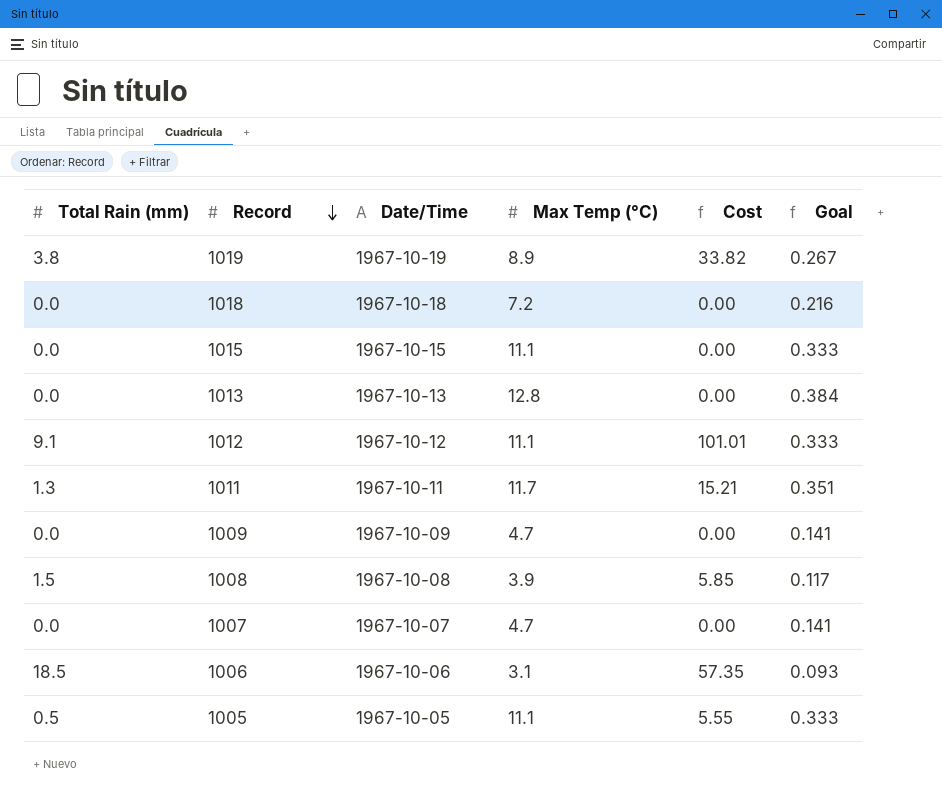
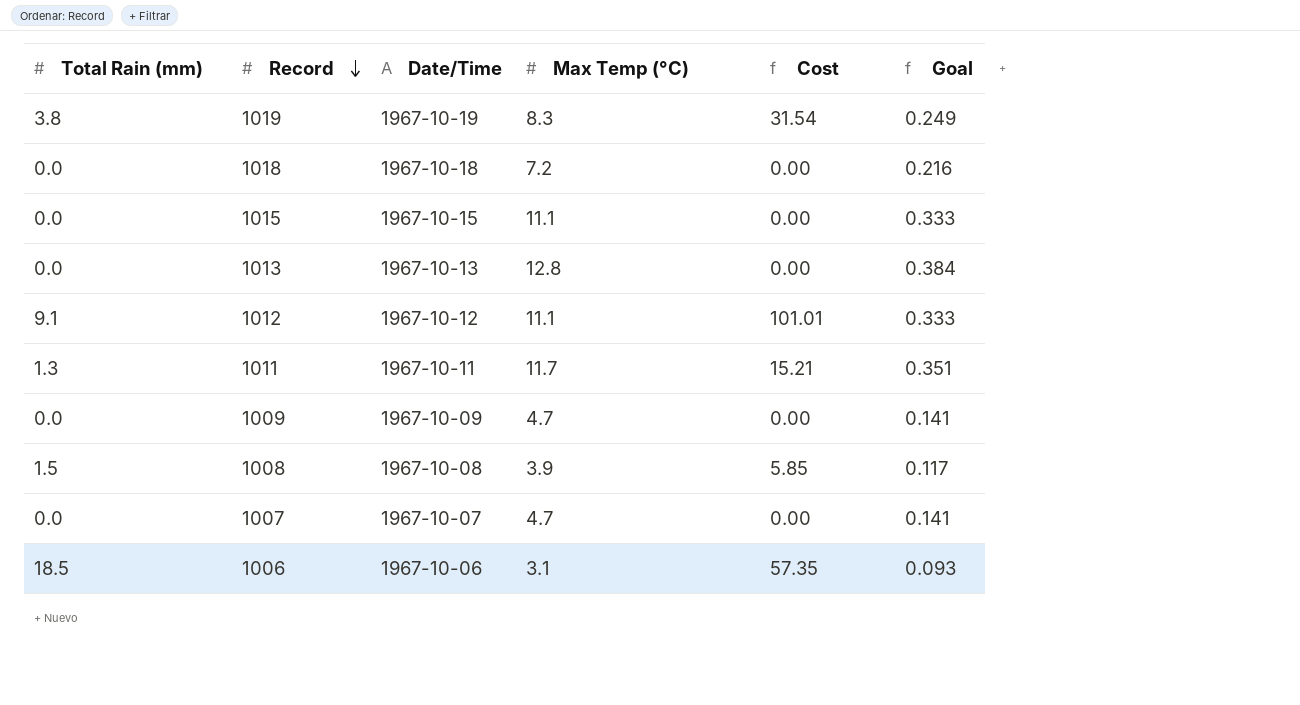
row 1005: 0.5 | 1967-10-05 | 11.1 | 5.55 | 0.333 -> none
1019 | Max Temp (°C): 8.9 -> 8.3
1019 | Cost: 33.82 -> 31.54
1019 | Goal: 0.267 -> 0.249

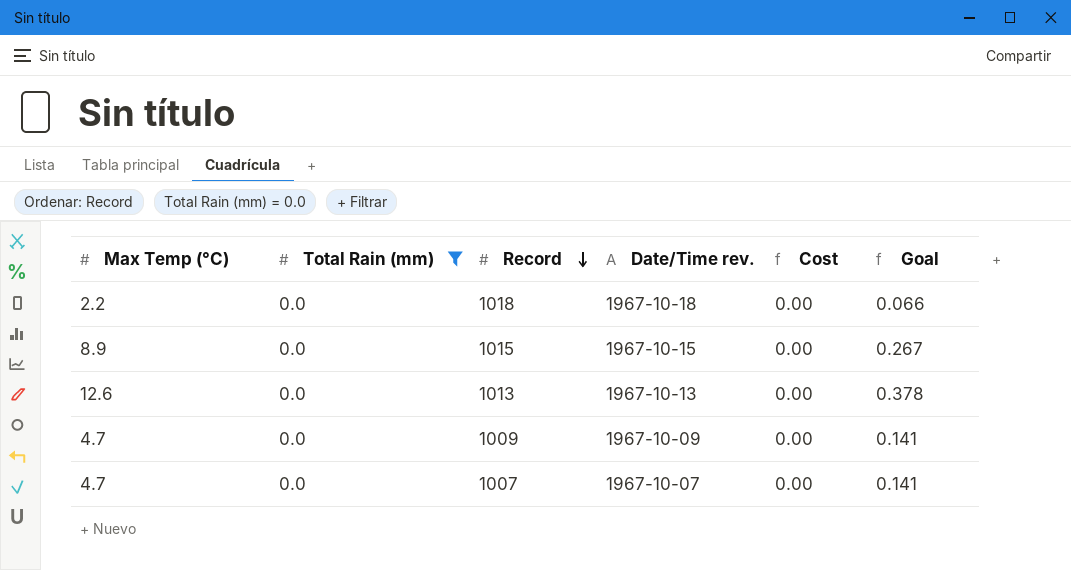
filter: none -> Total Rain (mm) = 0.0
column Max Temp (°C) | position: 4 -> 1
column name: Date/Time -> Date/Time rev.
1018 | Max Temp (°C): 7.2 -> 2.2
1018 | Goal: 0.216 -> 0.066
1015 | Max Temp (°C): 11.1 -> 8.9
1015 | Goal: 0.333 -> 0.267
1013 | Max Temp (°C): 12.8 -> 12.6
1013 | Goal: 0.384 -> 0.378

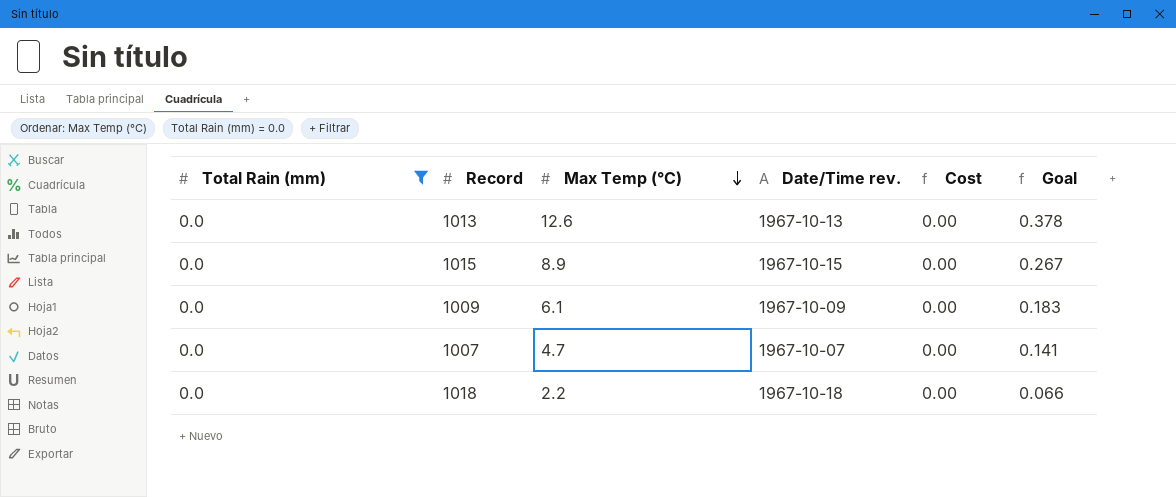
row order: Record descending -> Max Temp (°C) descending
column Max Temp (°C) | position: 1 -> 3
1009 | Max Temp (°C): 4.7 -> 6.1
1009 | Goal: 0.141 -> 0.183

